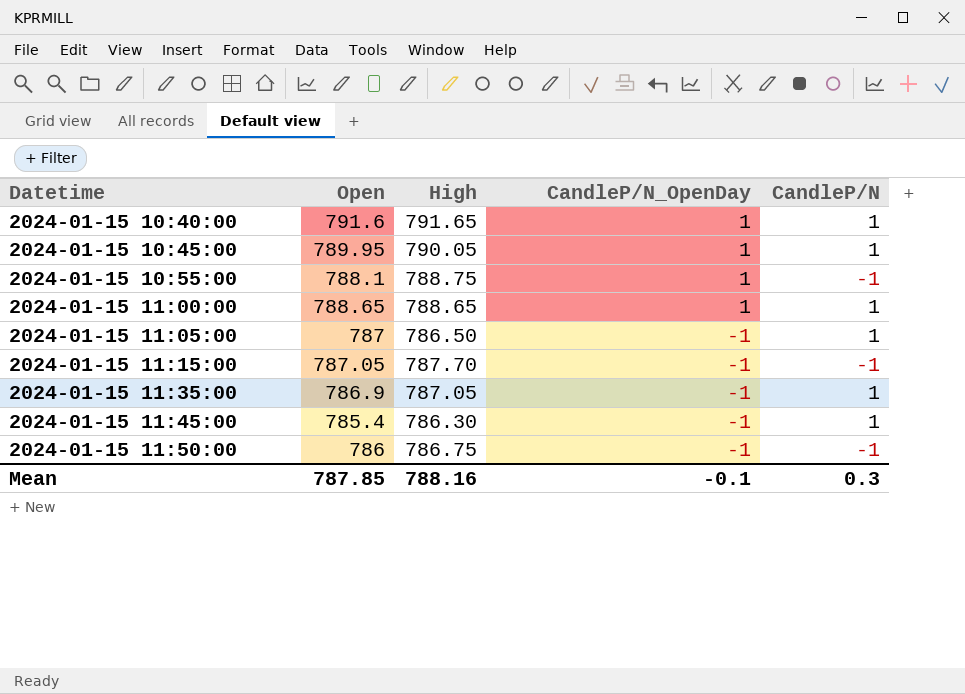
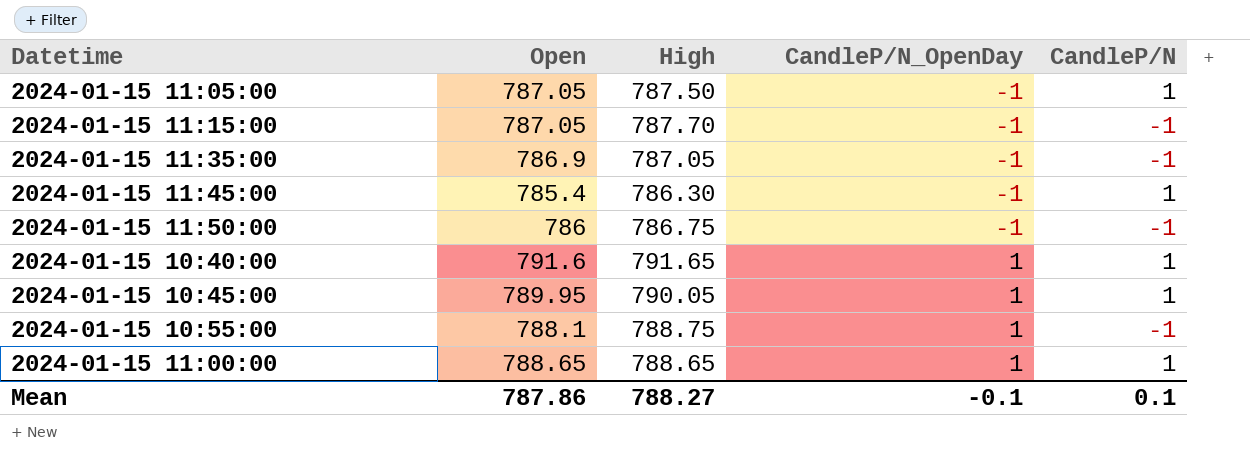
row order: Datetime ascending -> CandleP/N_OpenDay ascending
2024-01-15 11:05:00 | Open: 787 -> 787.05
2024-01-15 11:05:00 | High: 786.50 -> 787.50
2024-01-15 11:35:00 | CandleP/N: 1 -> -1
Mean | Open: 787.85 -> 787.86
Mean | High: 788.16 -> 788.27
Mean | CandleP/N: 0.3 -> 0.1

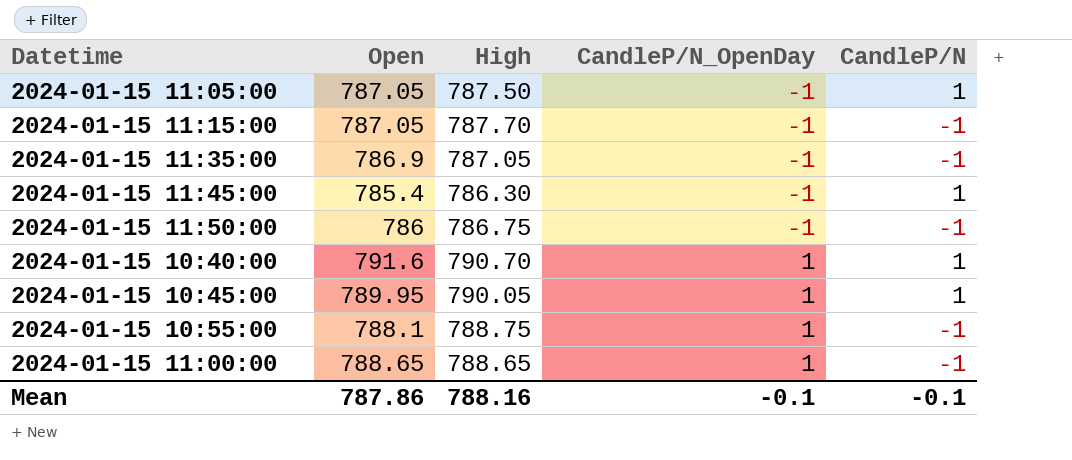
2024-01-15 10:40:00 | High: 791.65 -> 790.70
2024-01-15 11:00:00 | CandleP/N: 1 -> -1
Mean | High: 788.27 -> 788.16
Mean | CandleP/N: 0.1 -> -0.1

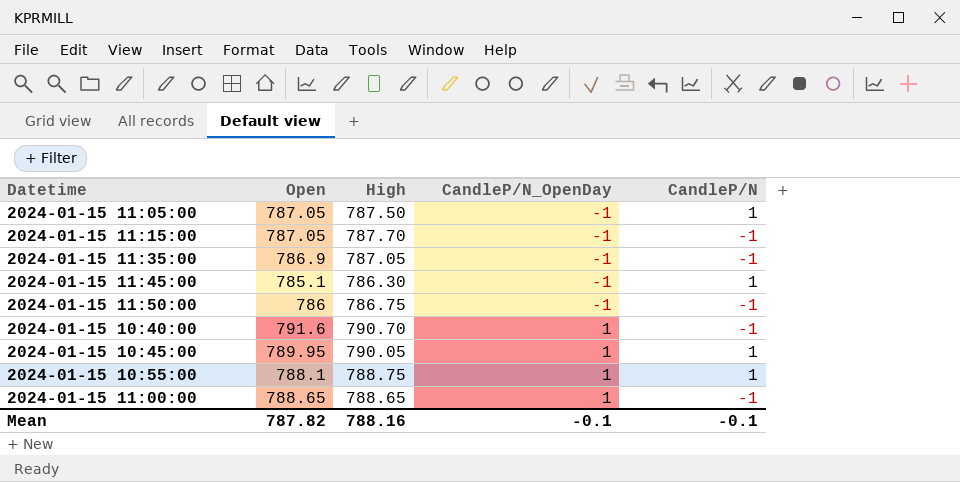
2024-01-15 11:45:00 | Open: 785.4 -> 785.1
2024-01-15 10:40:00 | CandleP/N: 1 -> -1
2024-01-15 10:55:00 | CandleP/N: -1 -> 1
Mean | Open: 787.86 -> 787.82

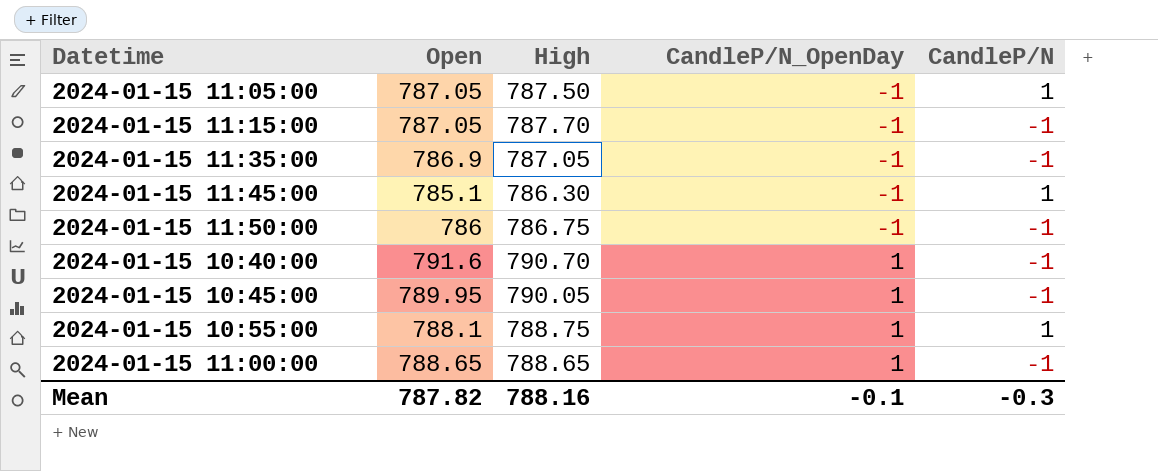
2024-01-15 10:45:00 | CandleP/N: 1 -> -1
Mean | CandleP/N: -0.1 -> -0.3

